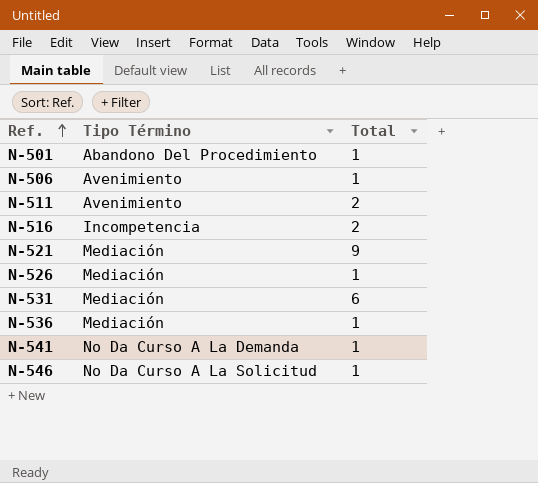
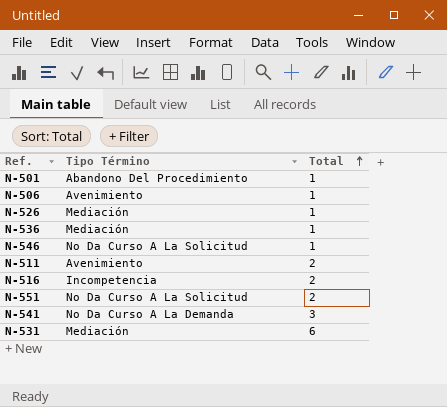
row order: Ref. ascending -> Total ascending
row N-521: Mediación | 9 -> none
row N-551: none -> No Da Curso A La Solicitud | 2
N-541 | Total: 1 -> 3

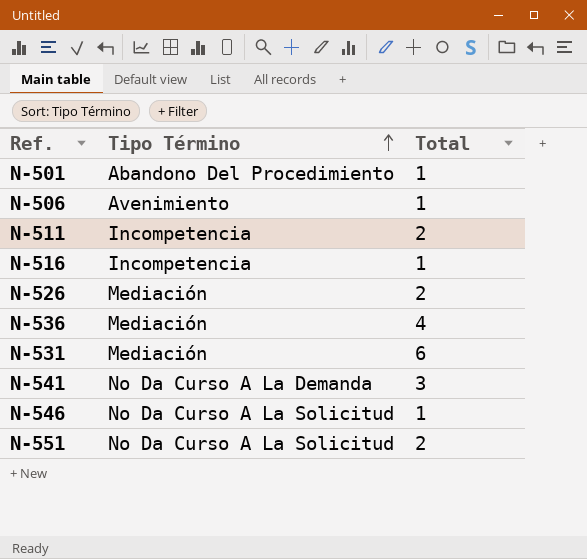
row order: Total ascending -> Tipo Término ascending
N-511 | Tipo Término: Avenimiento -> Incompetencia
N-516 | Total: 2 -> 1
N-526 | Total: 1 -> 2
N-536 | Total: 1 -> 4

